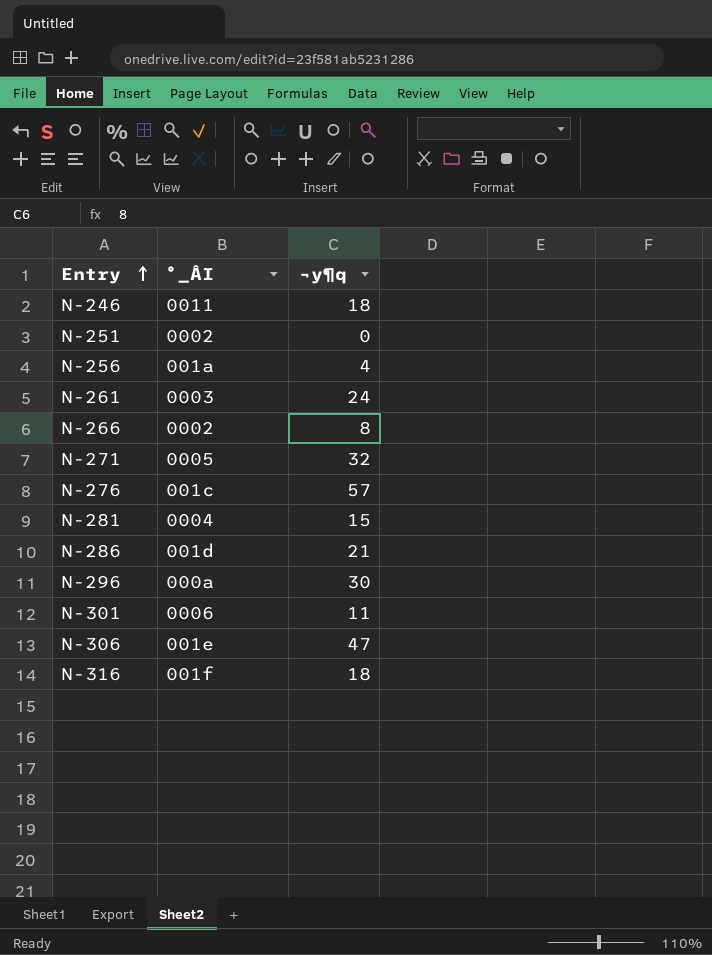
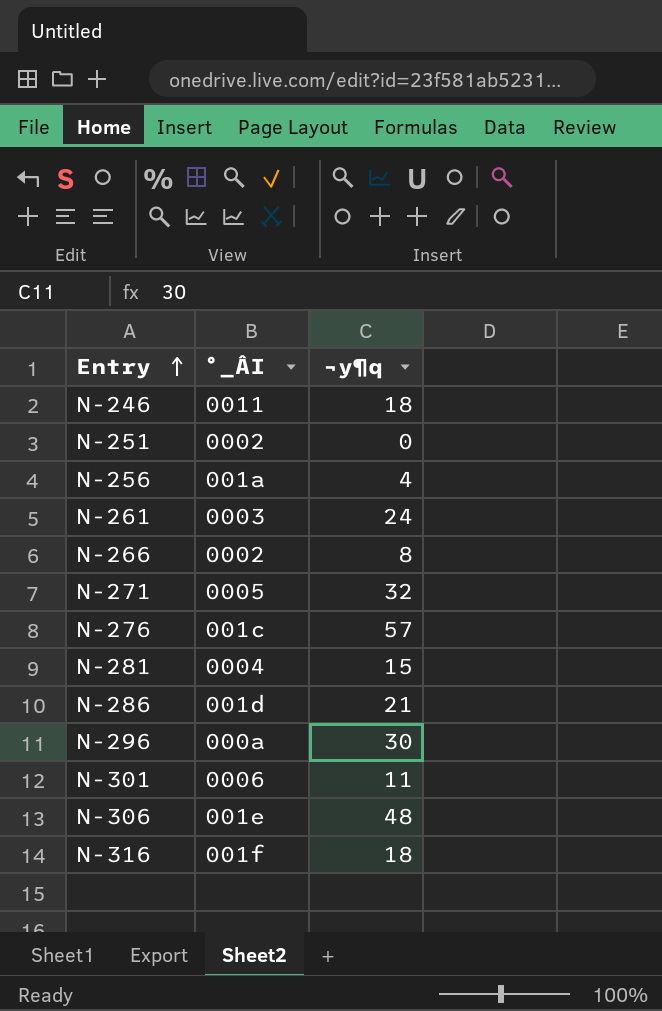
N-306 | ¬y¶q: 47 -> 48

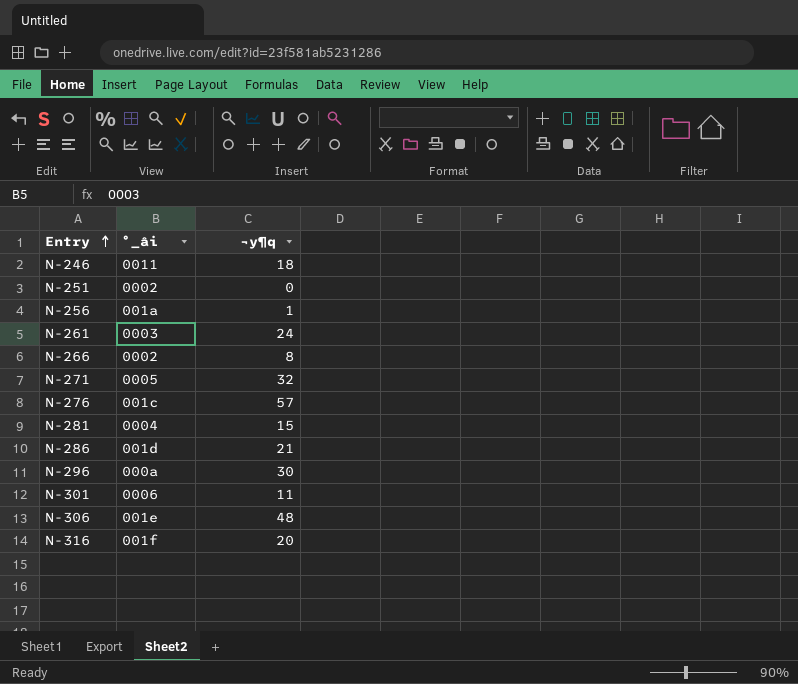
column name: °_ÂI -> °_âi
N-256 | ¬y¶q: 4 -> 1
N-316 | ¬y¶q: 18 -> 20

